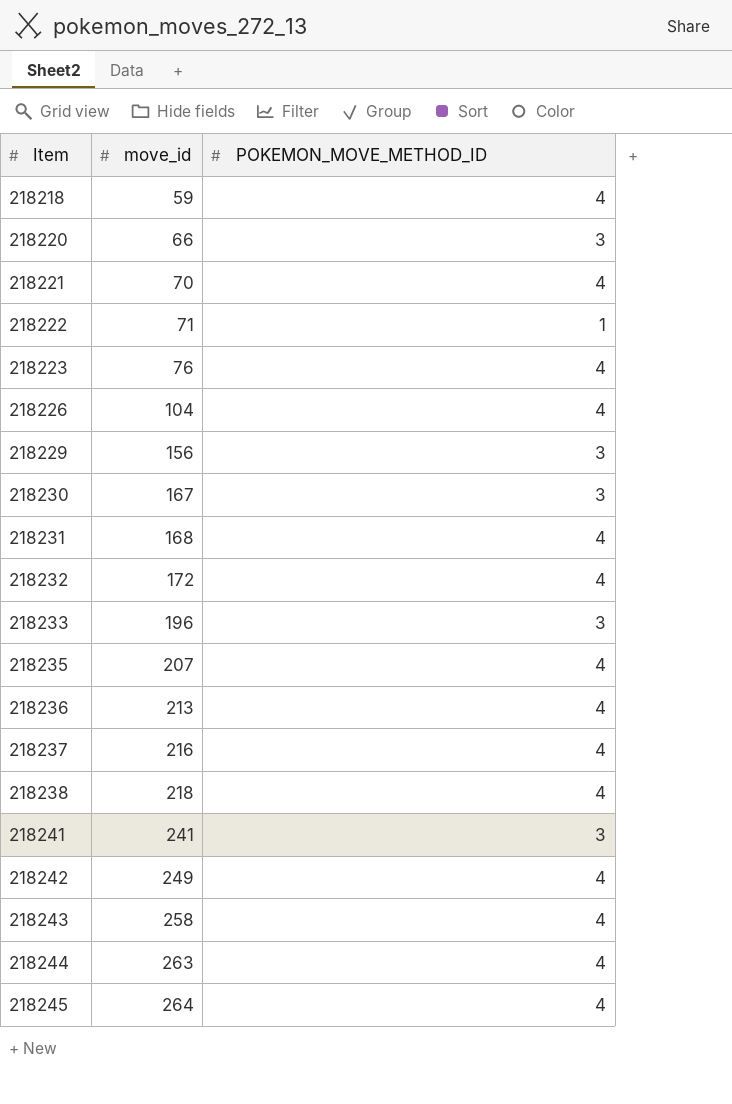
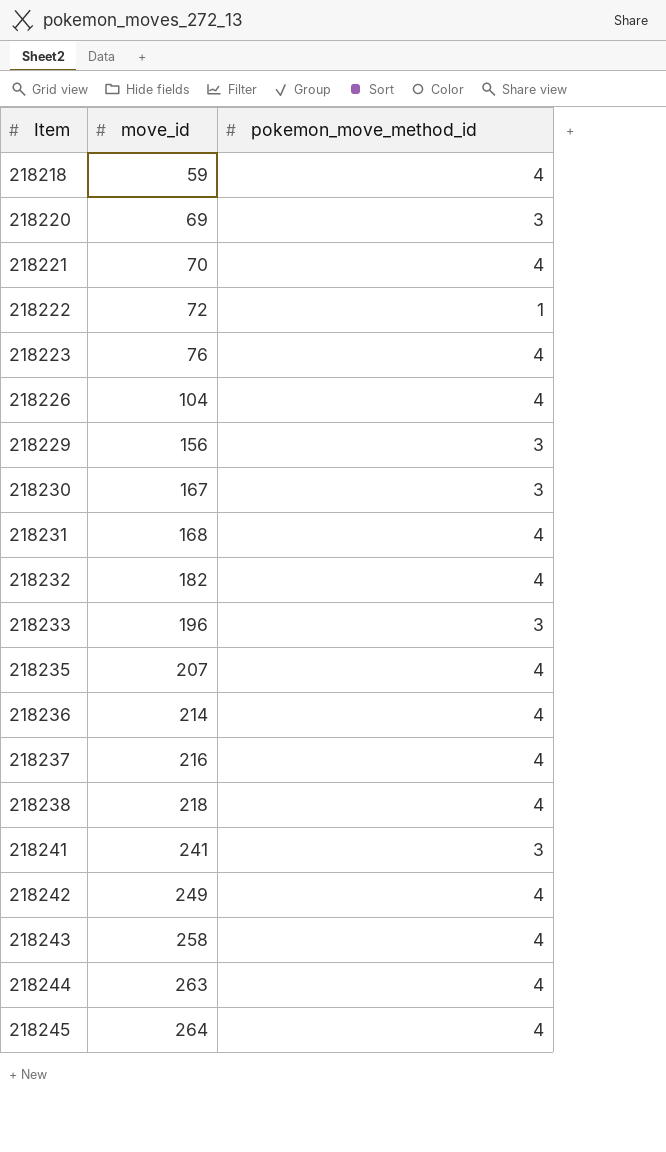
column name: POKEMON_MOVE_METHOD_ID -> pokemon_move_method_id
218220 | move_id: 66 -> 69
218222 | move_id: 71 -> 72
218232 | move_id: 172 -> 182
218236 | move_id: 213 -> 214

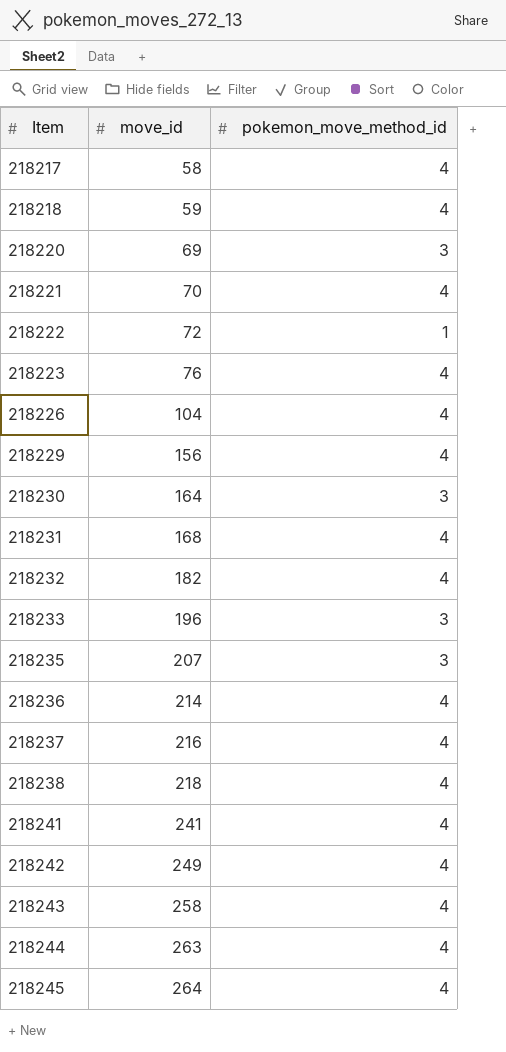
row 218217: none -> 58 | 4
218229 | pokemon_move_method_id: 3 -> 4
218230 | move_id: 167 -> 164
218235 | pokemon_move_method_id: 4 -> 3
218241 | pokemon_move_method_id: 3 -> 4

